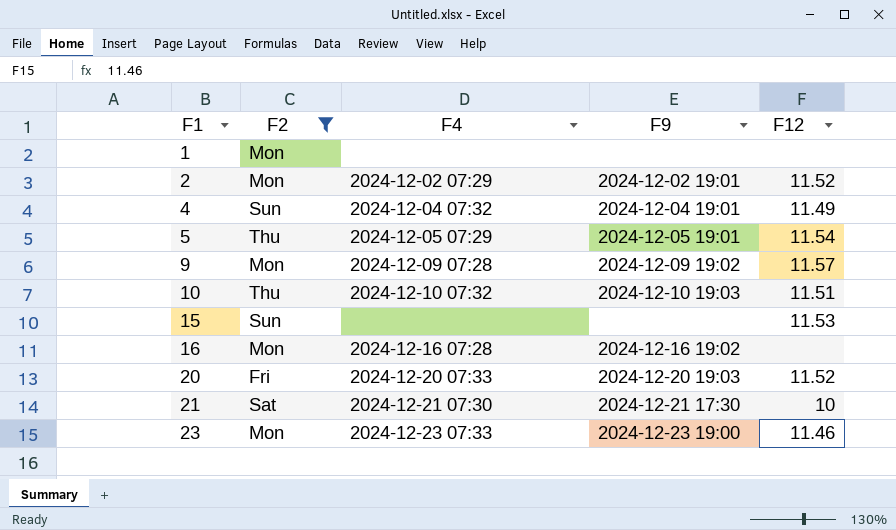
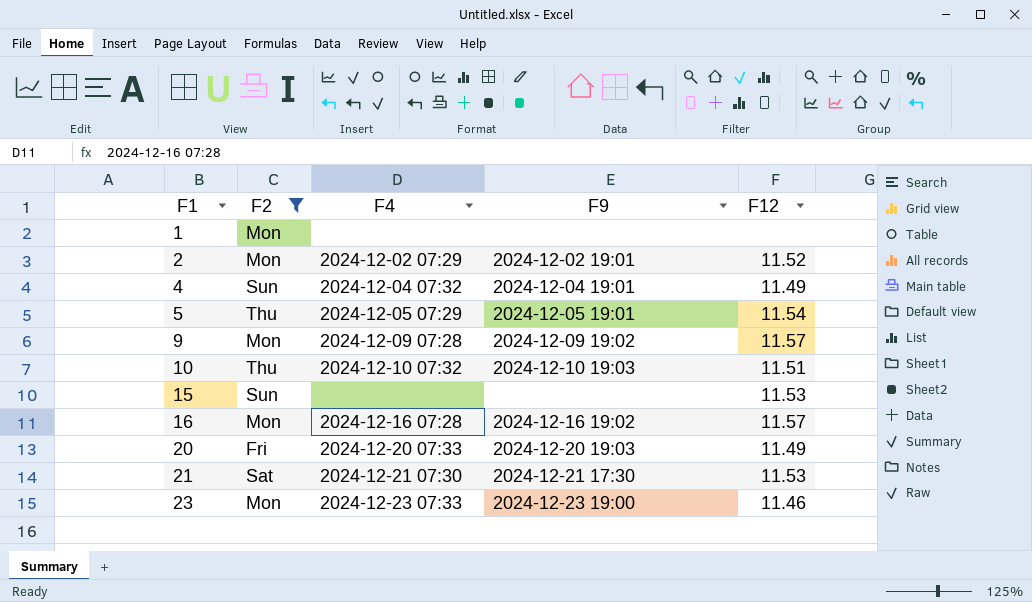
16 | F12: none -> 11.57
20 | F12: 11.52 -> 11.49
21 | F12: 10 -> 11.53

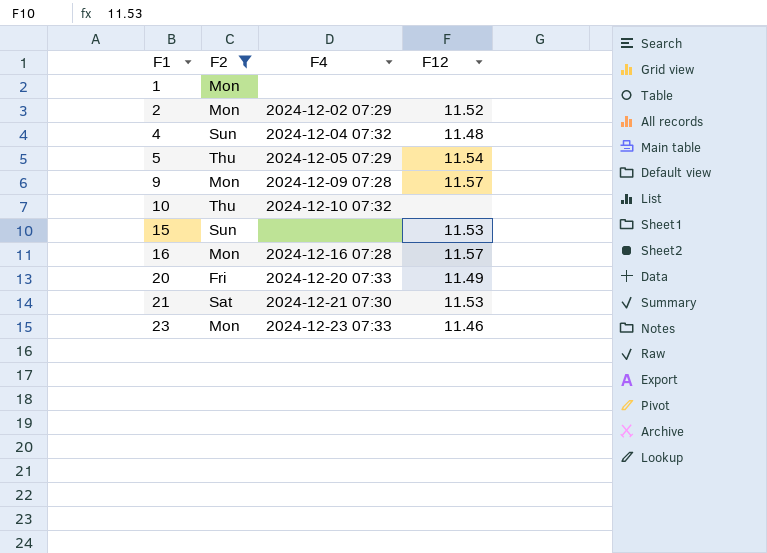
column F9 | position: 4 -> none
4 | F12: 11.49 -> 11.48
10 | F12: 11.51 -> none

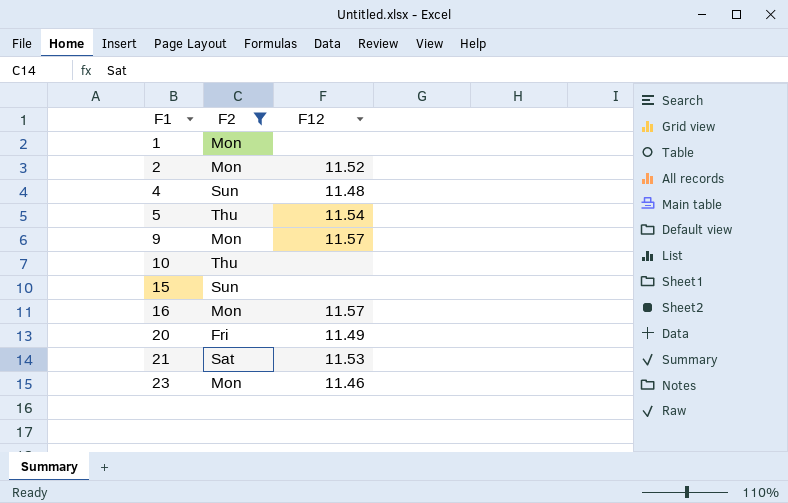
column F4 | position: 3 -> none
15 | F12: 11.53 -> none

